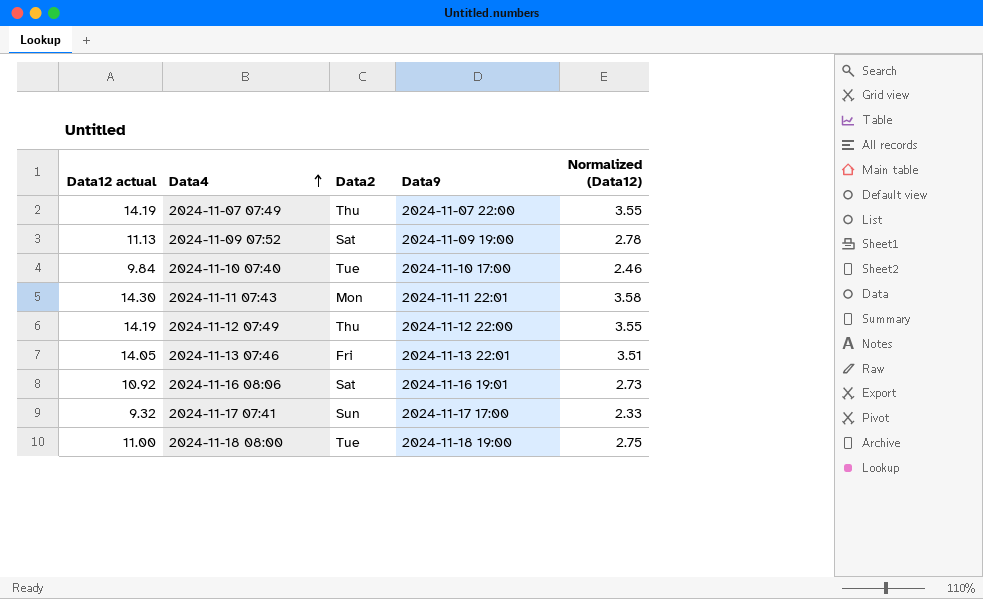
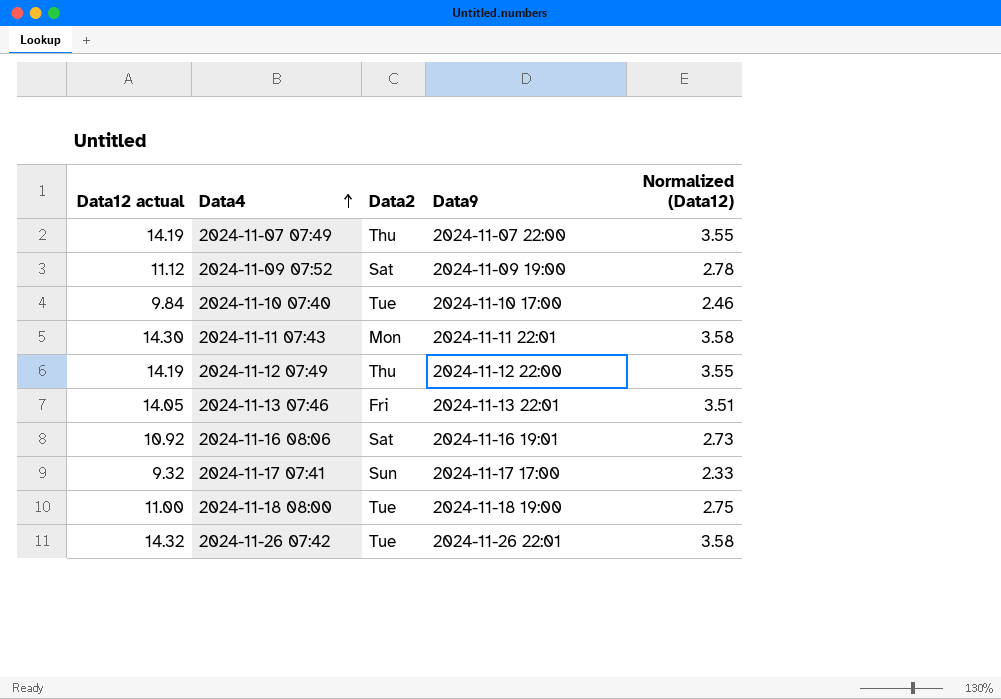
2024-11-09 07:52 | Data12 actual: 11.13 -> 11.12
row 2024-11-26 07:42: none -> 14.32 | Tue | 2024-11-26 22:01 | 3.58

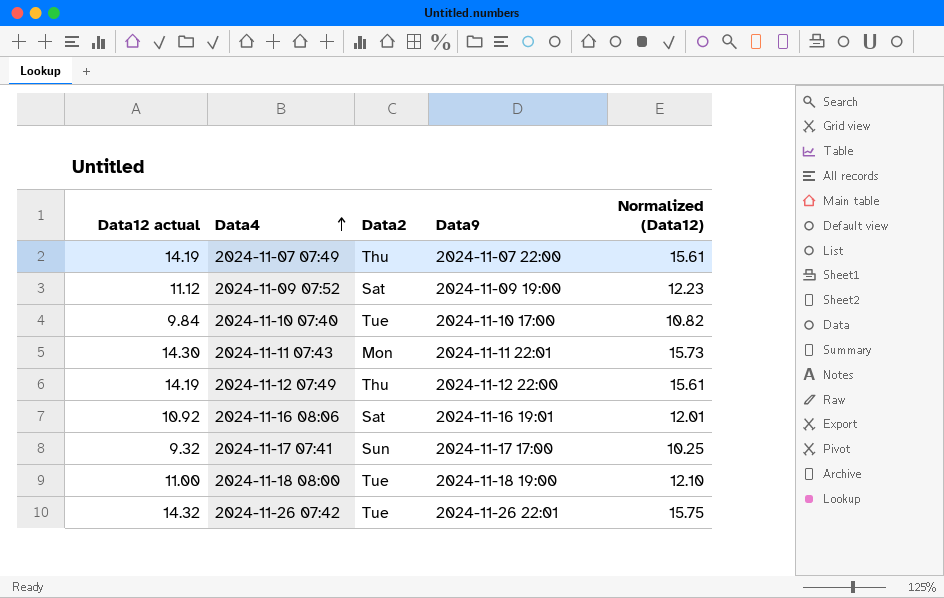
column Normalized (Data12) | formula: [Data12 actual] * 0.25 -> [Data12 actual] * 1.1
row 2024-11-13 07:46: 14.05 | Fri | 2024-11-13 22:01 | 3.51 -> none

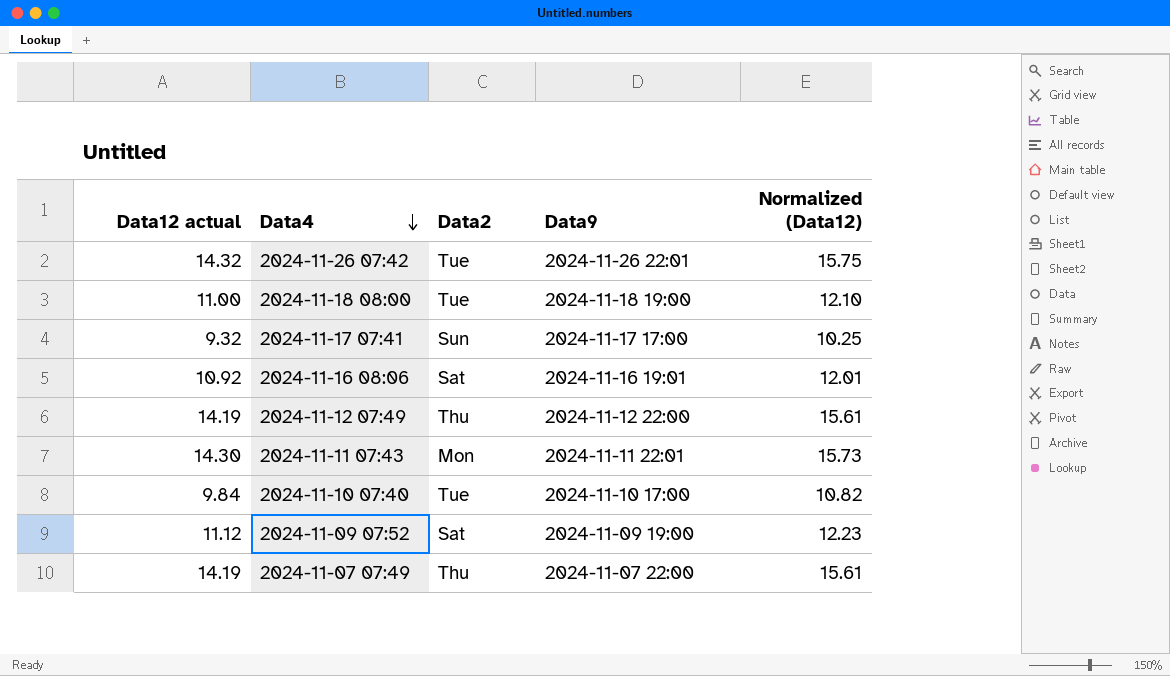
row order: Data4 ascending -> Data4 descending

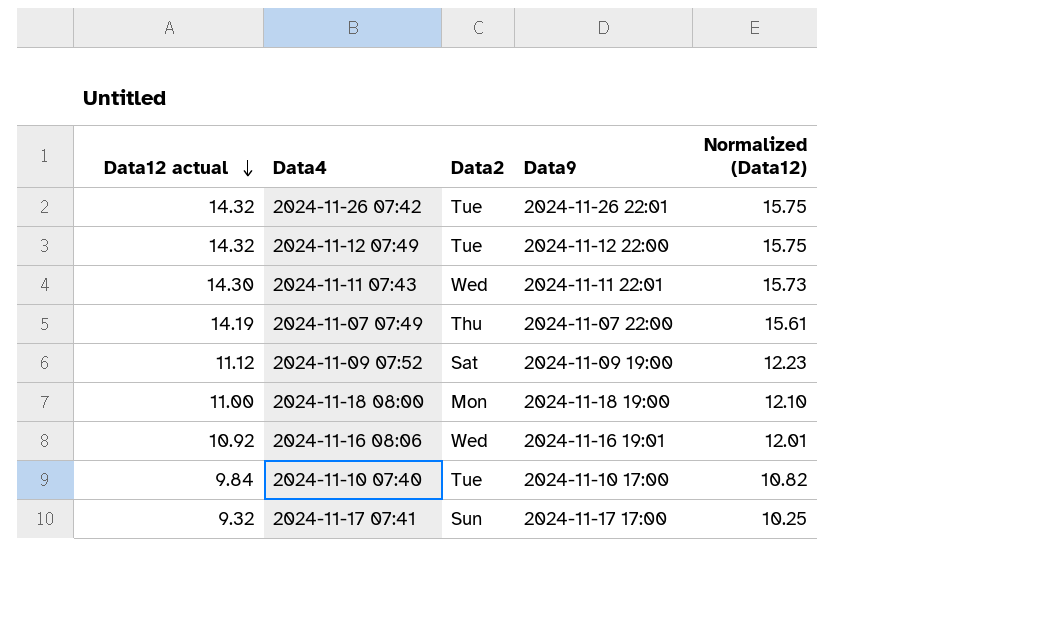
row order: Data4 descending -> Data12 actual descending
2024-11-12 07:49 | Data12 actual: 14.19 -> 14.32
2024-11-12 07:49 | Data2: Thu -> Tue
2024-11-12 07:49 | Normalized (Data12): 15.61 -> 15.75
2024-11-11 07:43 | Data2: Mon -> Wed
2024-11-18 08:00 | Data2: Tue -> Mon
2024-11-16 08:06 | Data2: Sat -> Wed

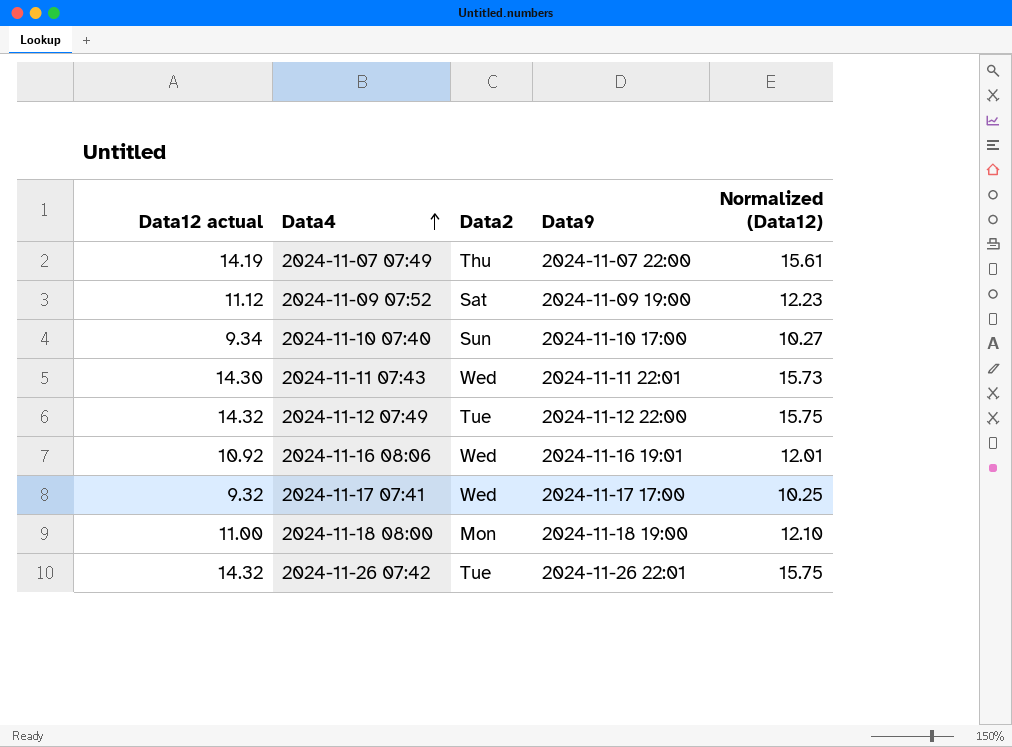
row order: Data12 actual descending -> Data4 ascending
2024-11-10 07:40 | Data12 actual: 9.84 -> 9.34
2024-11-10 07:40 | Data2: Tue -> Sun
2024-11-10 07:40 | Normalized (Data12): 10.82 -> 10.27
2024-11-17 07:41 | Data2: Sun -> Wed

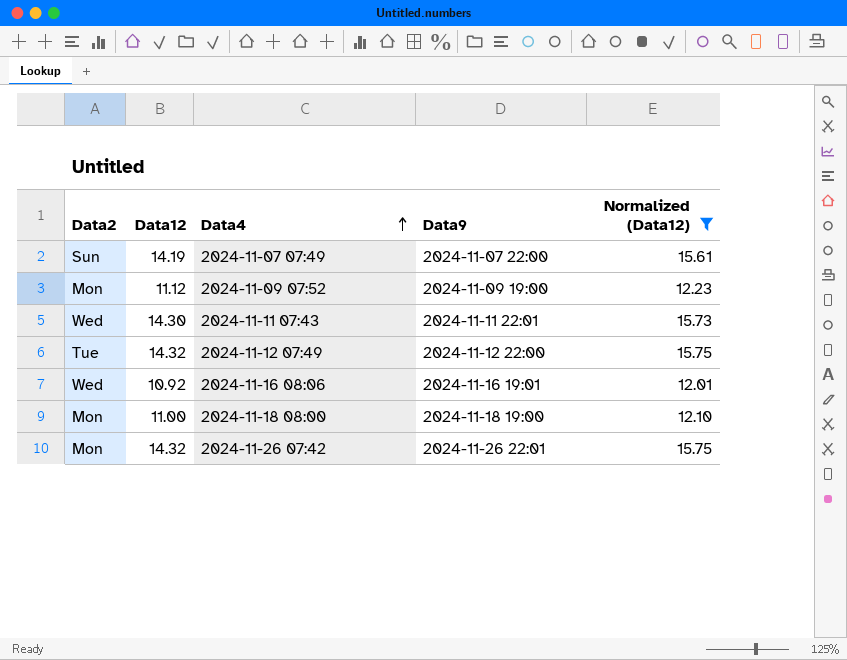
filter: none -> Normalized (Data12) >= 12.01
column Data2 | position: 3 -> 1
column name: Data12 actual -> Data12
2024-11-07 07:49 | Data2: Thu -> Sun
2024-11-09 07:52 | Data2: Sat -> Mon
2024-11-26 07:42 | Data2: Tue -> Mon

